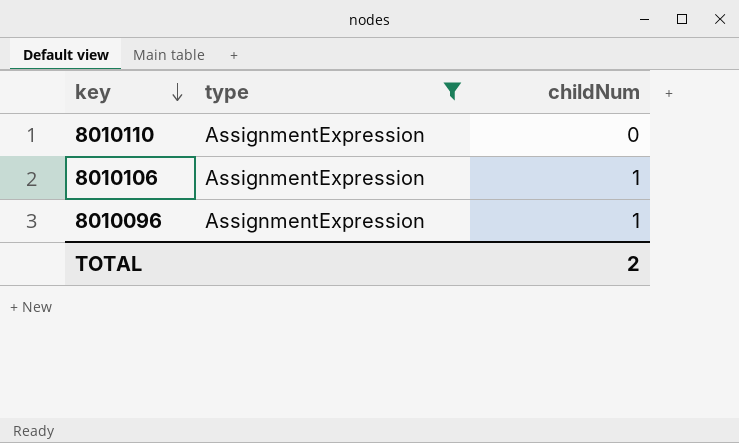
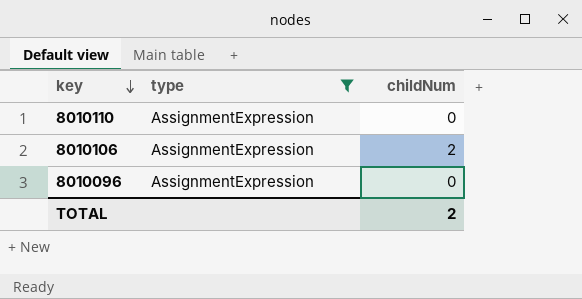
8010106 | childNum: 1 -> 2
8010096 | childNum: 1 -> 0

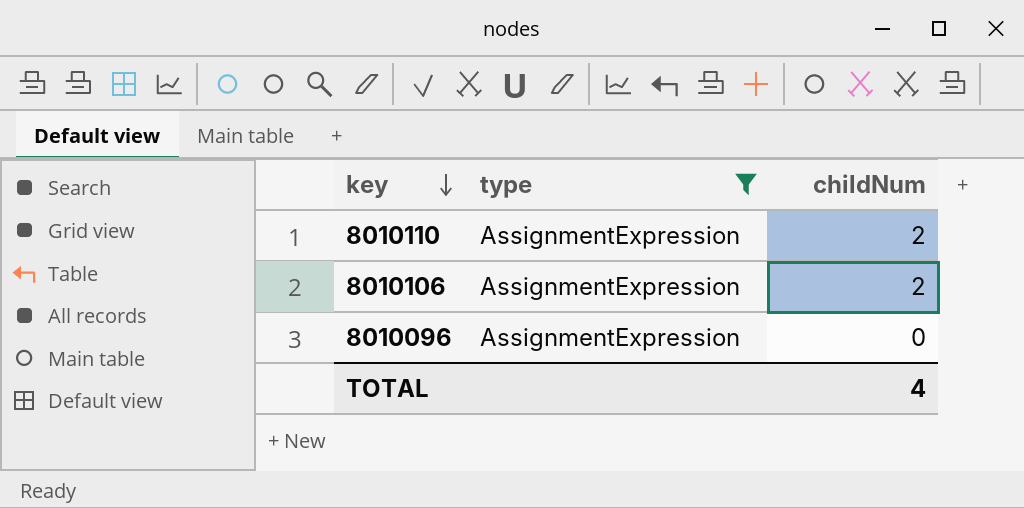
8010110 | childNum: 0 -> 2
TOTAL | childNum: 2 -> 4

